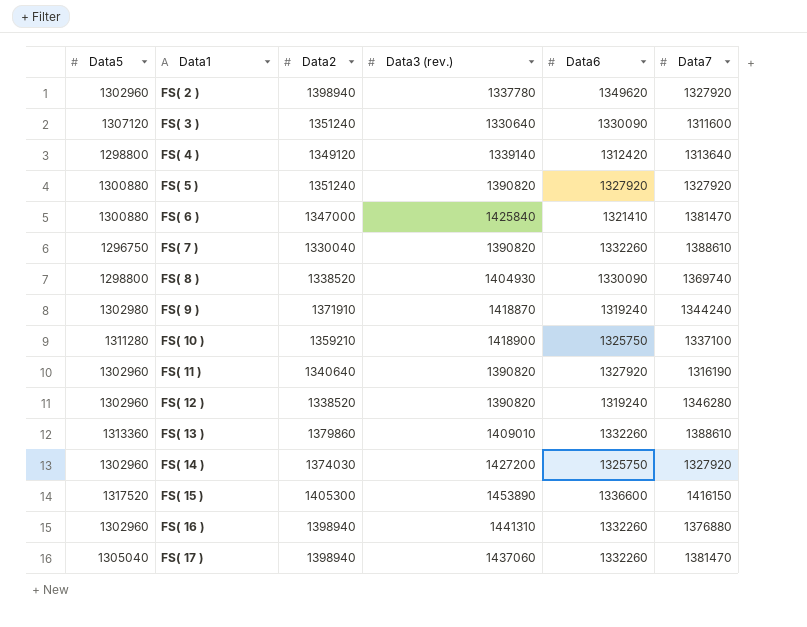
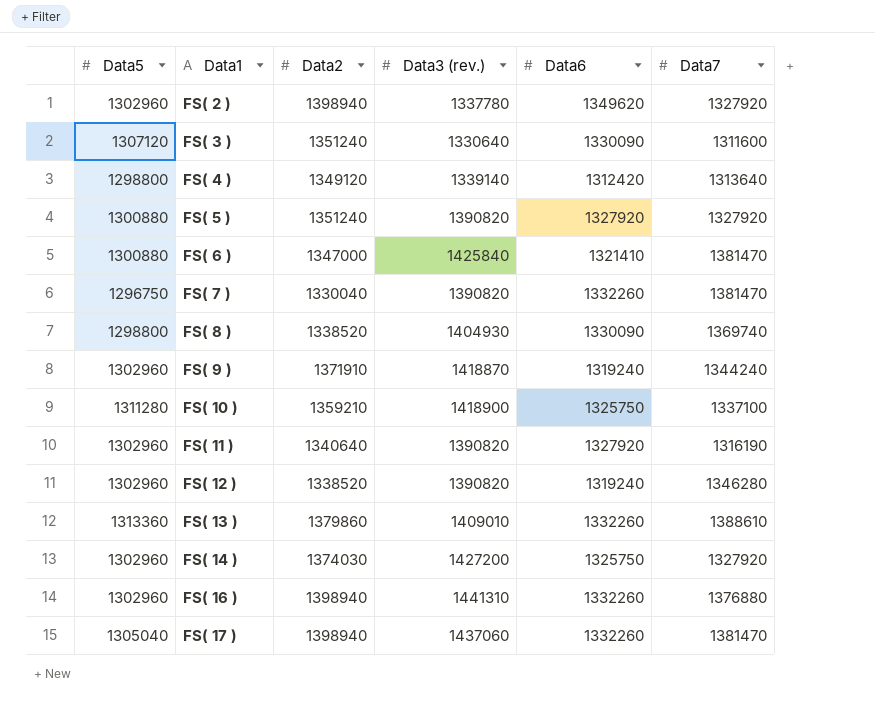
row FS( 15 ): 1317520 | 1405300 | 1453890 | 1336600 | 1416150 -> none
FS( 7 ) | Data7: 1388610 -> 1381470
FS( 9 ) | Data5: 1302980 -> 1302960

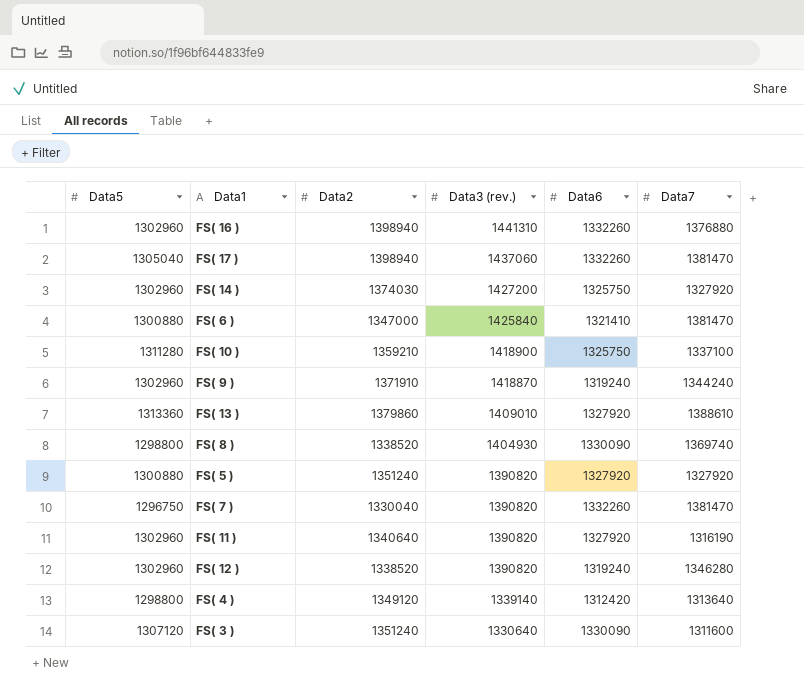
row order: Data1 ascending -> Data3 (rev.) descending
row FS( 2 ): 1302960 | 1398940 | 1337780 | 1349620 | 1327920 -> none
FS( 13 ) | Data6: 1332260 -> 1327920

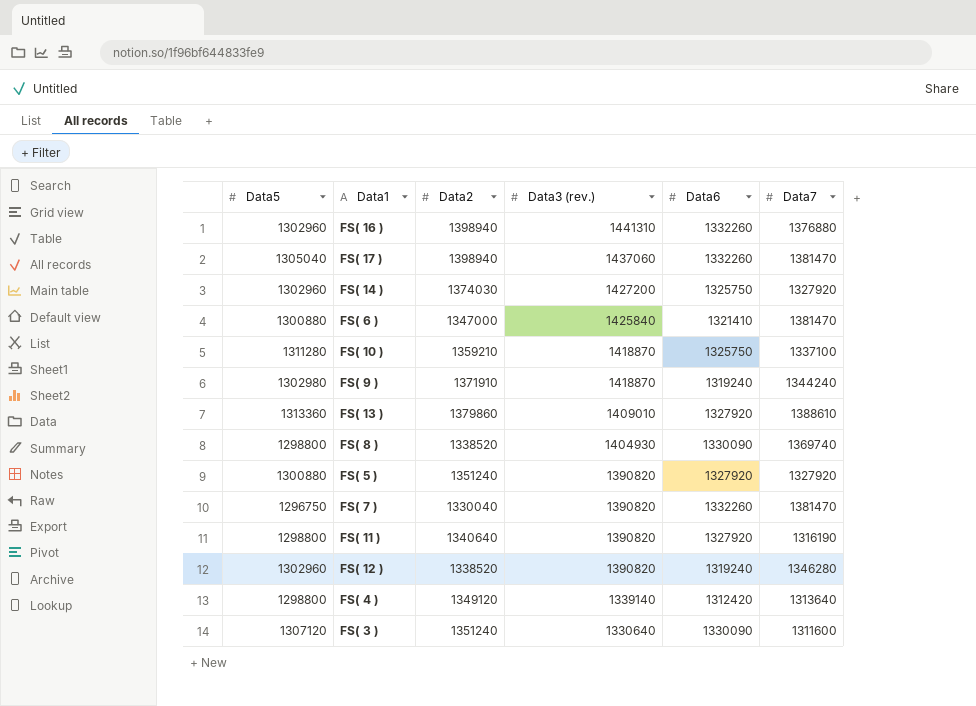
FS( 10 ) | Data3 (rev.): 1418900 -> 1418870
FS( 9 ) | Data5: 1302960 -> 1302980
FS( 11 ) | Data5: 1302960 -> 1298800

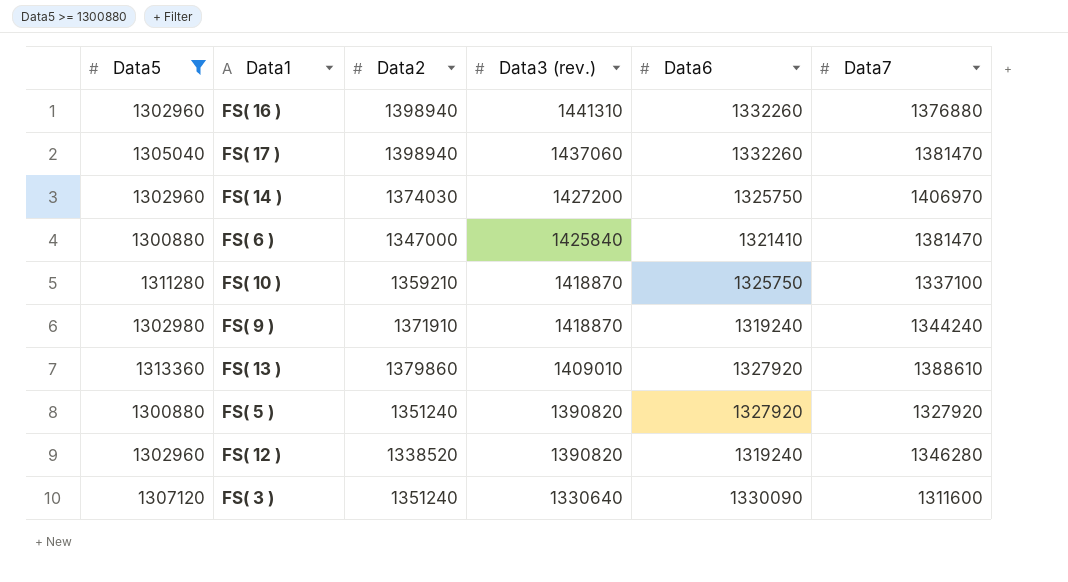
filter: none -> Data5 >= 1300880
FS( 14 ) | Data7: 1327920 -> 1406970

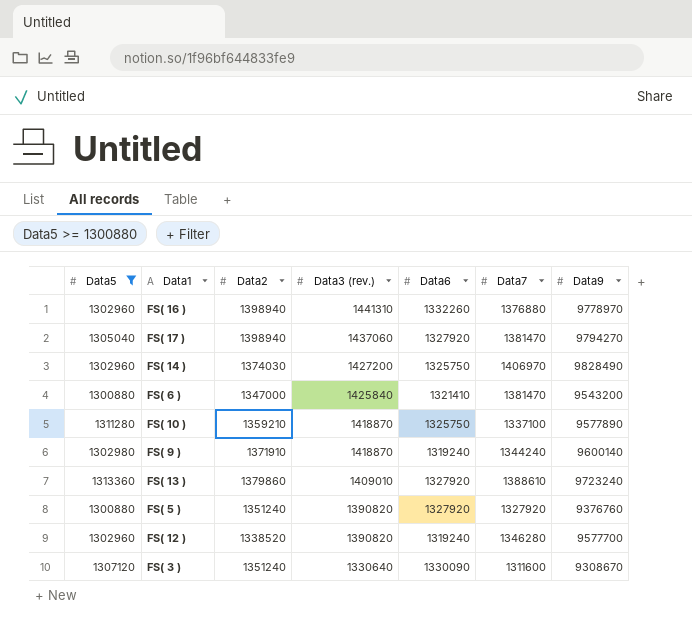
column Data9 | position: none -> 7
FS( 17 ) | Data6: 1332260 -> 1327920

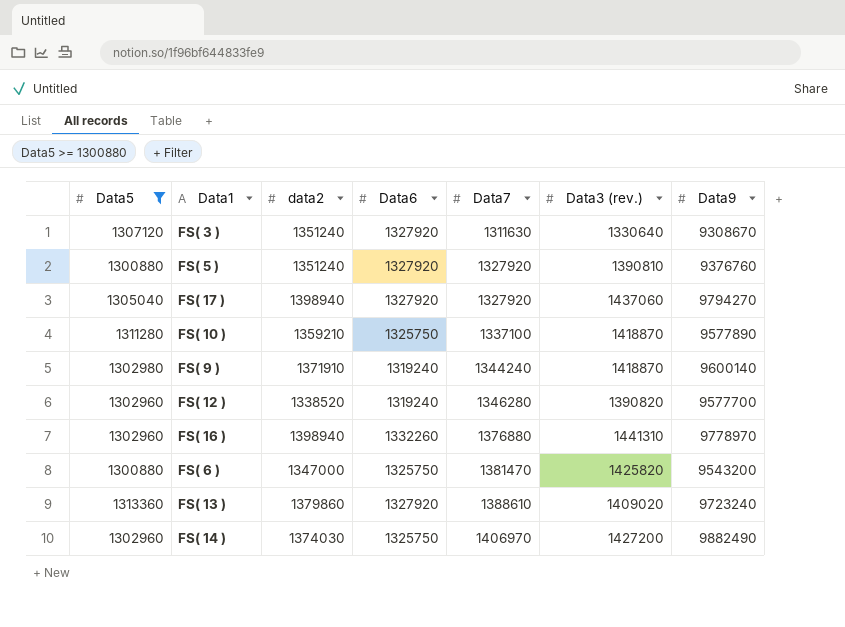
row order: Data3 (rev.) descending -> Data7 ascending
column name: Data2 -> data2
column Data3 (rev.) | position: 4 -> 6
FS( 3 ) | Data6: 1330090 -> 1327920
FS( 3 ) | Data7: 1311600 -> 1311630
FS( 5 ) | Data3 (rev.): 1390820 -> 1390810
FS( 17 ) | Data7: 1381470 -> 1327920
FS( 6 ) | Data6: 1321410 -> 1325750
FS( 6 ) | Data3 (rev.): 1425840 -> 1425820
FS( 13 ) | Data3 (rev.): 1409010 -> 1409020
FS( 14 ) | Data9: 9828490 -> 9882490

